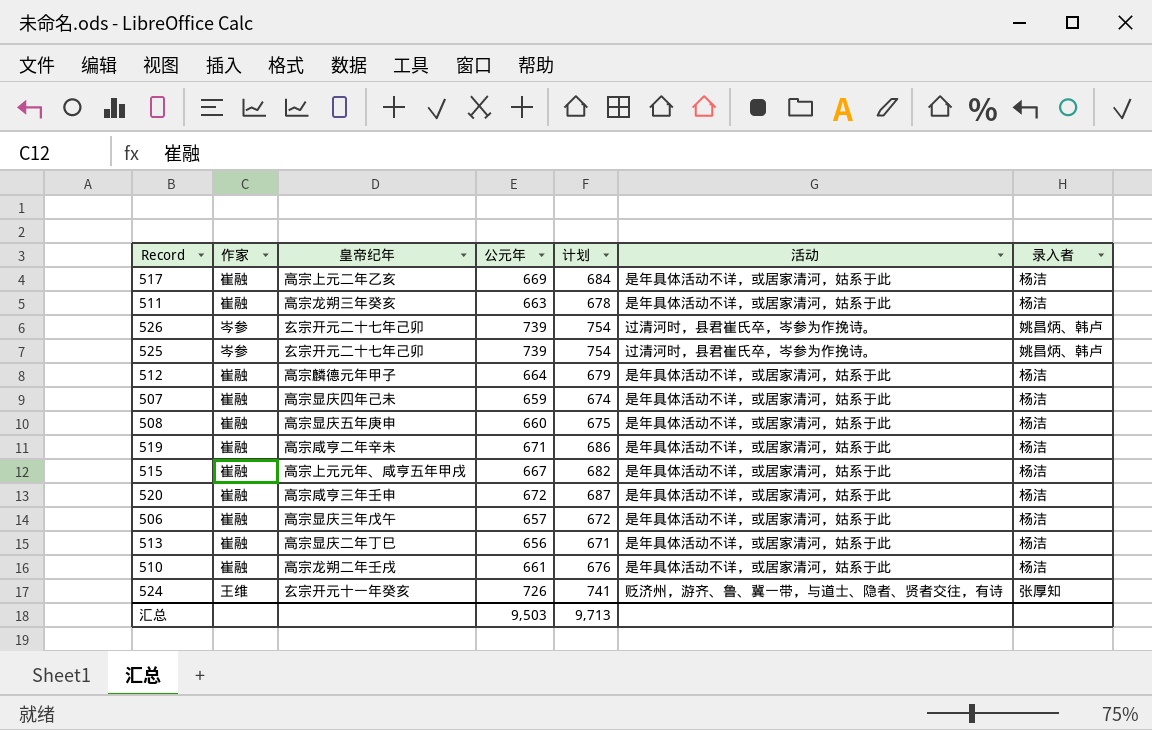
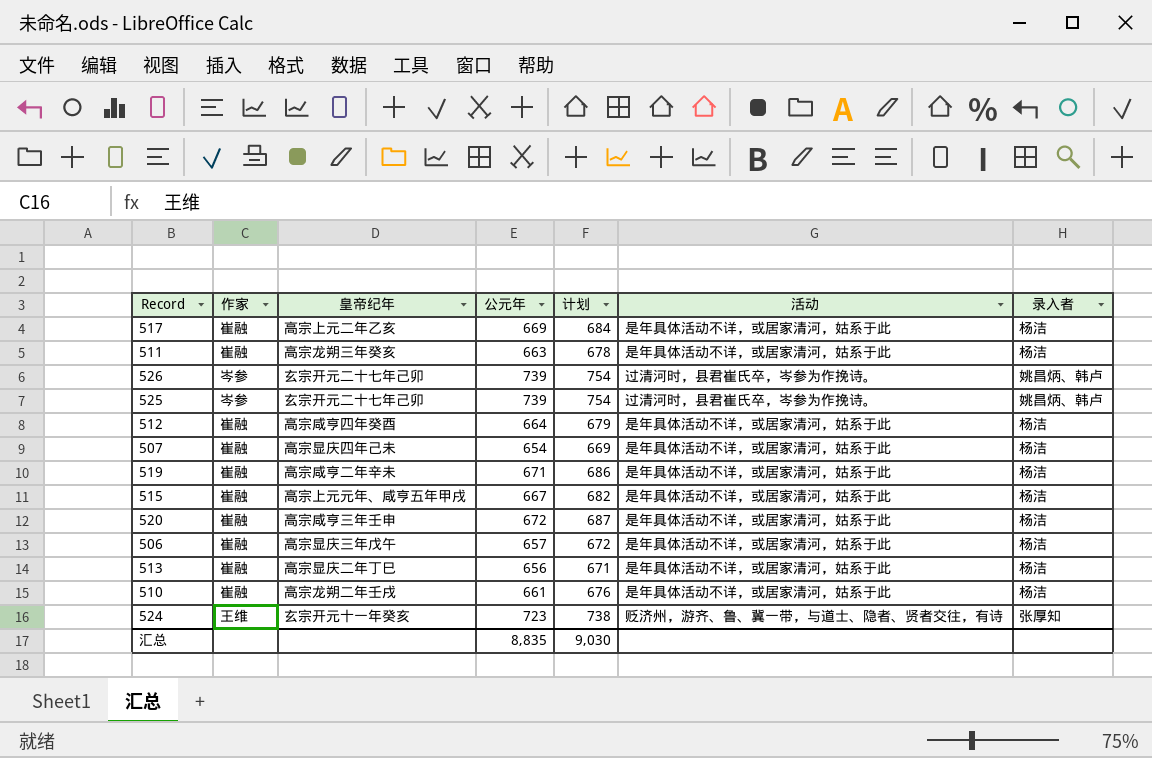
row 508: 崔融 | 高宗显庆五年庚申 | 660 | 675 | 是年具体活动不详，或居家清河，姑系于此 | 杨洁 -> none
512 | 皇帝纪年: 高宗麟德元年甲子 -> 高宗咸亨四年癸酉
507 | 公元年: 659 -> 654
507 | 计划: 674 -> 669
524 | 公元年: 726 -> 723
524 | 计划: 741 -> 738
汇总 | 公元年: 9,503 -> 8,835
汇总 | 计划: 9,713 -> 9,030

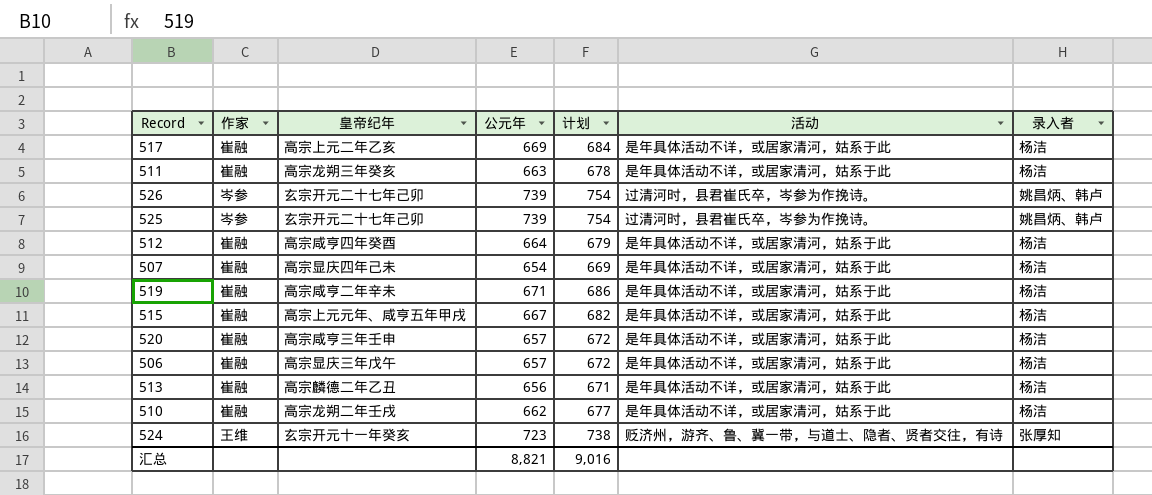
520 | 公元年: 672 -> 657
520 | 计划: 687 -> 672
513 | 皇帝纪年: 高宗显庆二年丁巳 -> 高宗麟德二年乙丑
510 | 公元年: 661 -> 662
510 | 计划: 676 -> 677
汇总 | 公元年: 8,835 -> 8,821
汇总 | 计划: 9,030 -> 9,016

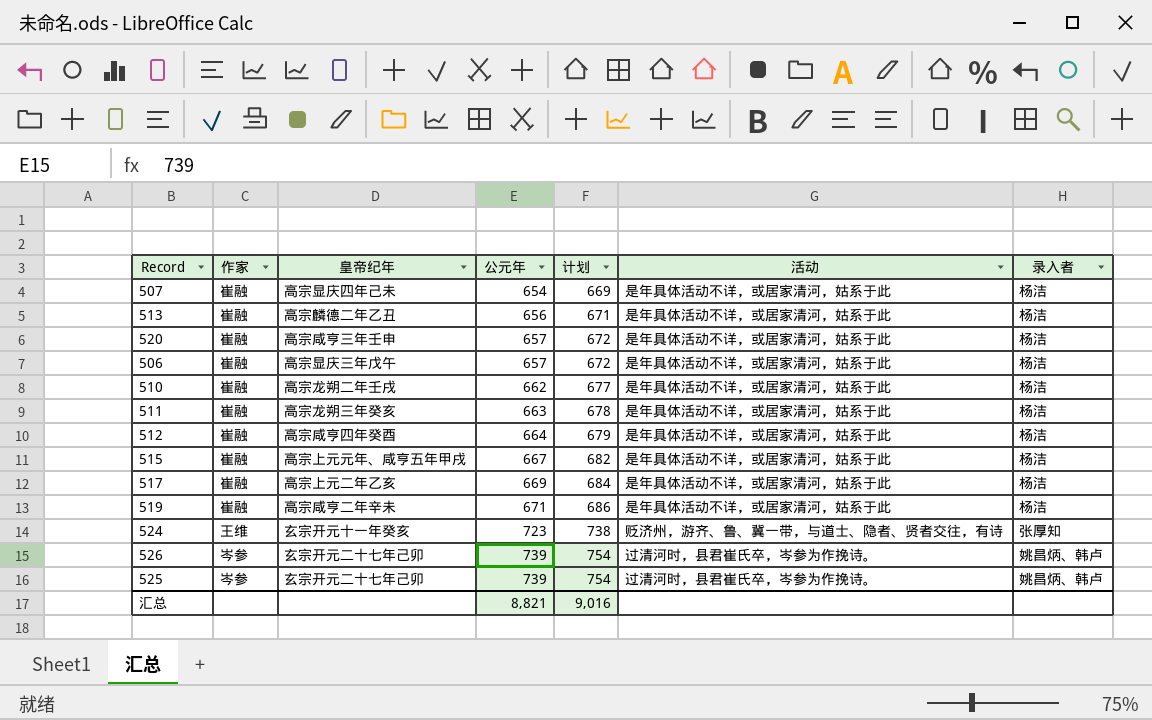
row order: none -> 公元年 ascending

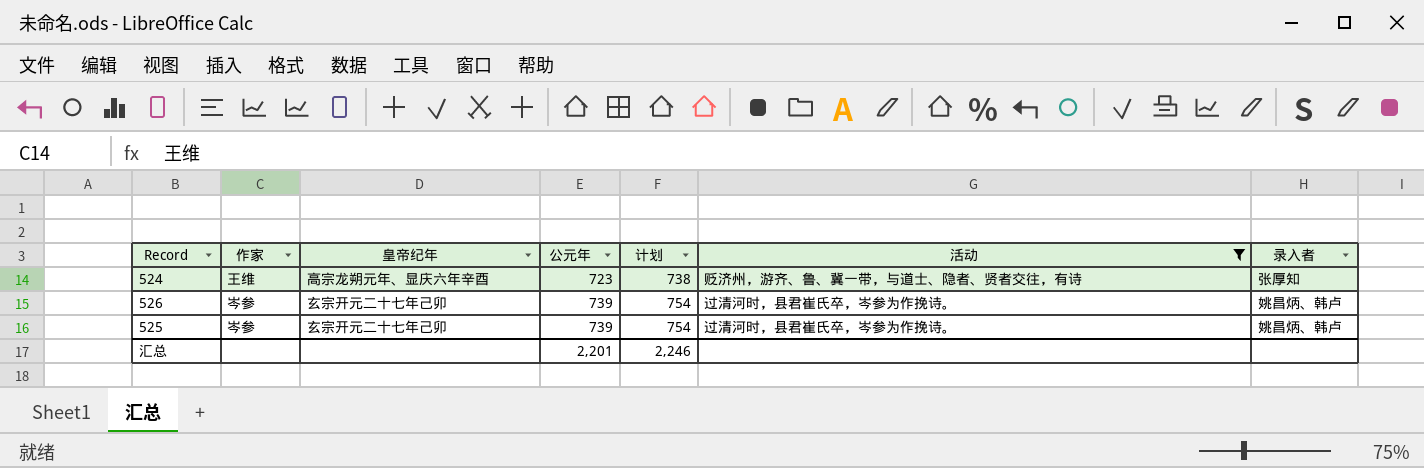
filter: none -> 活动 != 是年具体活动不详，或居家清河，姑系于此
524 | 皇帝纪年: 玄宗开元十一年癸亥 -> 高宗龙朔元年、显庆六年辛酉
汇总 | 公元年: 8,821 -> 2,201
汇总 | 计划: 9,016 -> 2,246

